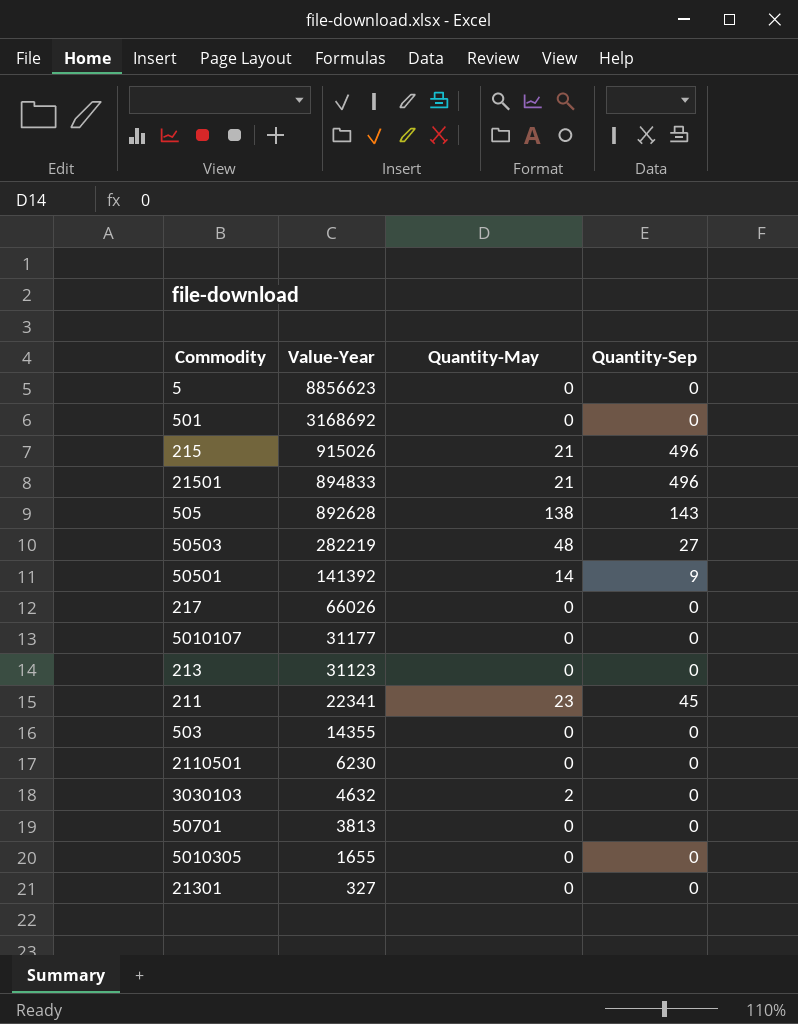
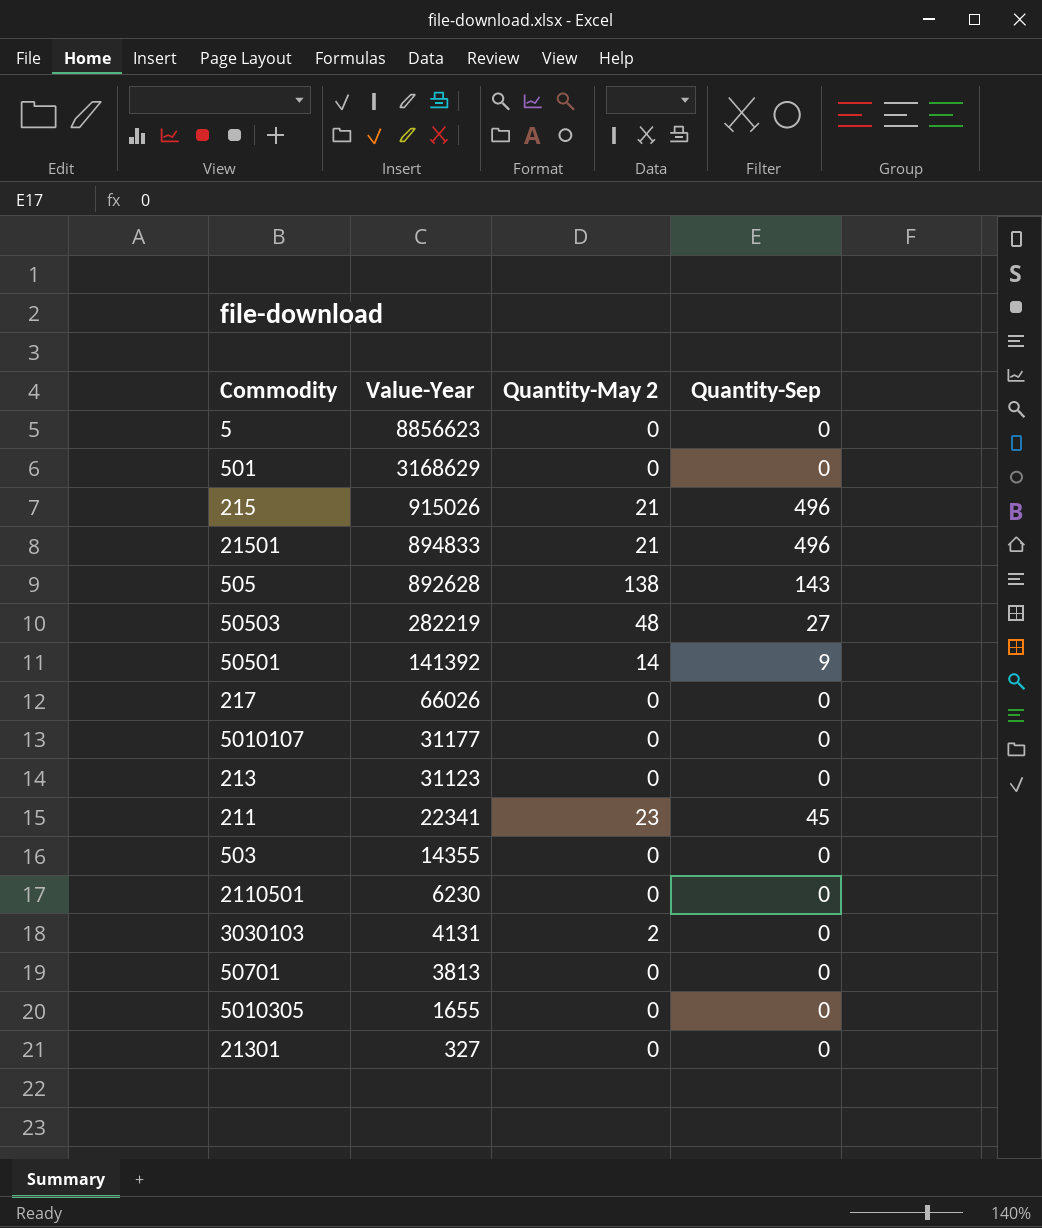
column name: Quantity-May -> Quantity-May 2
501 | Value-Year: 3168692 -> 3168629
3030103 | Value-Year: 4632 -> 4131

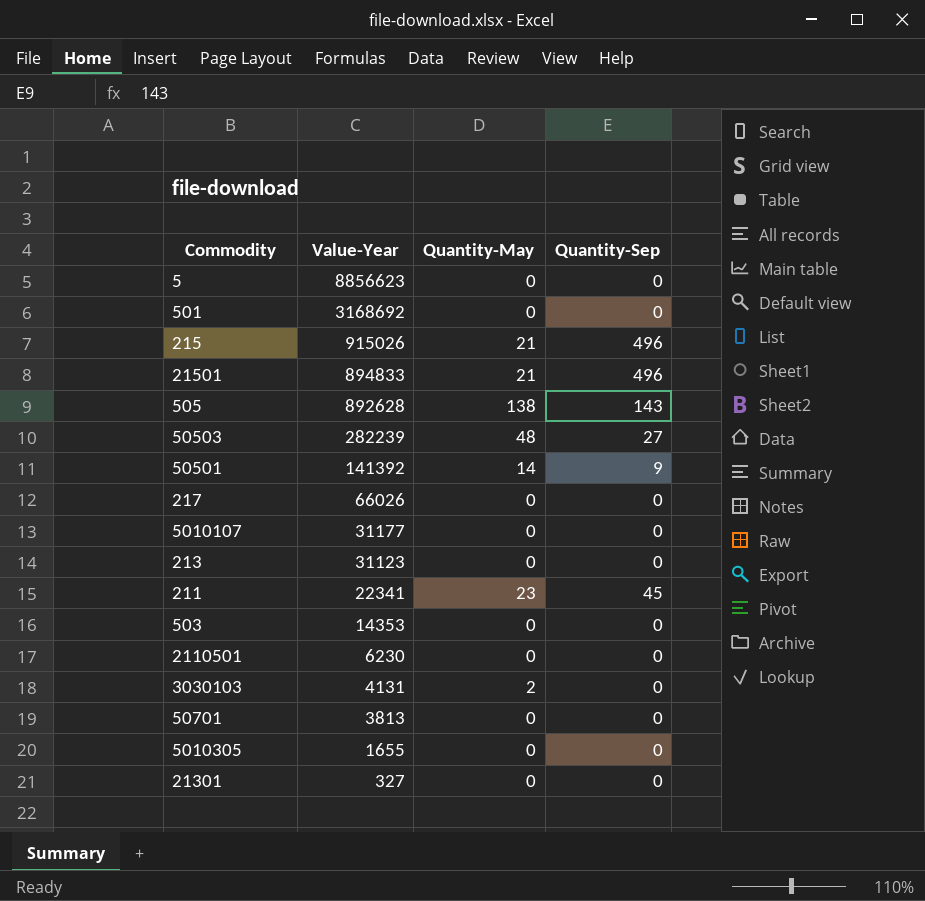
column name: Quantity-May 2 -> Quantity-May
501 | Value-Year: 3168629 -> 3168692
50503 | Value-Year: 282219 -> 282239
503 | Value-Year: 14355 -> 14353

